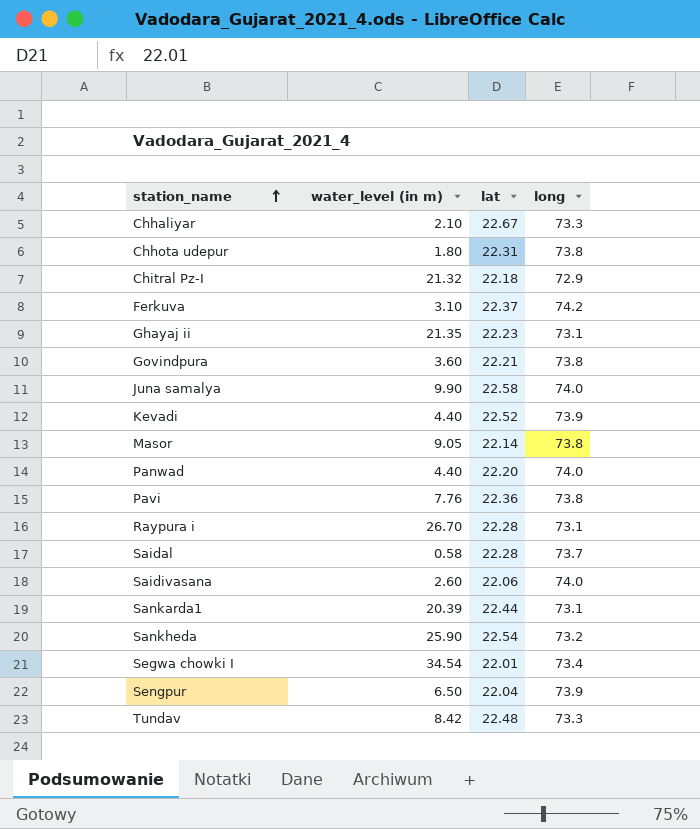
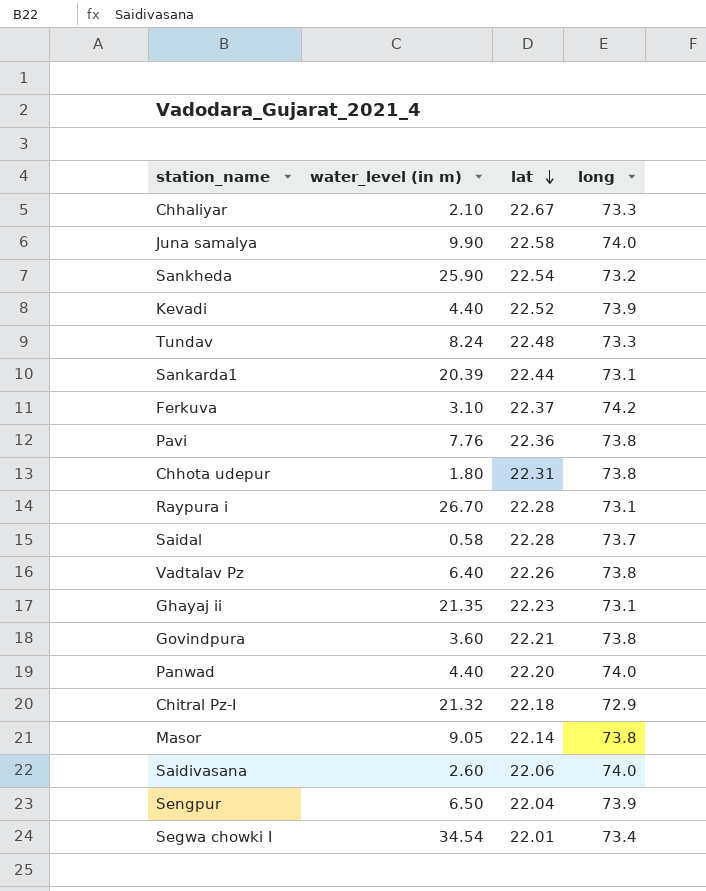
row order: station_name ascending -> lat descending
Tundav | water_level (in m): 8.42 -> 8.24
row Vadtalav Pz: none -> 6.40 | 22.26 | 73.8

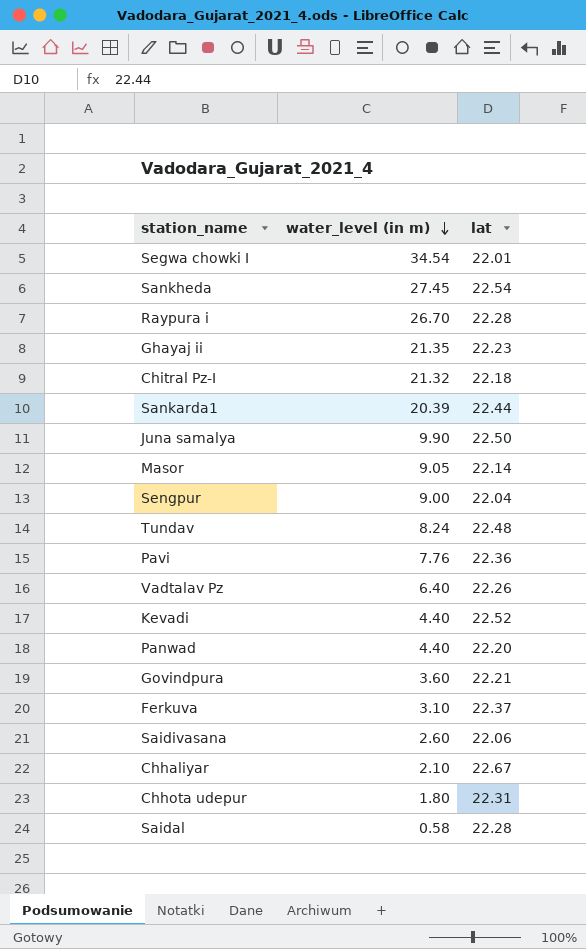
row order: lat descending -> water_level (in m) descending
column long | position: 4 -> none
Sankheda | water_level (in m): 25.90 -> 27.45
Juna samalya | lat: 22.58 -> 22.50
Sengpur | water_level (in m): 6.50 -> 9.00

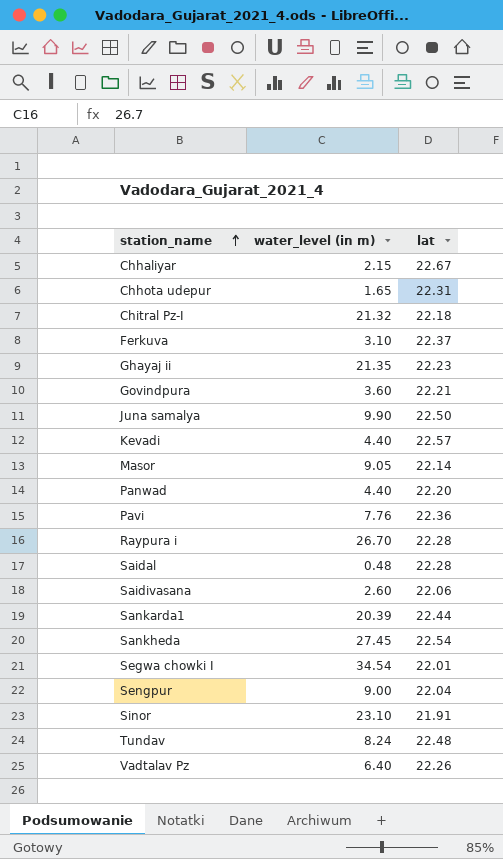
row order: water_level (in m) descending -> station_name ascending
Chhaliyar | water_level (in m): 2.10 -> 2.15
Chhota udepur | water_level (in m): 1.80 -> 1.65
Kevadi | lat: 22.52 -> 22.57
Saidal | water_level (in m): 0.58 -> 0.48
row Sinor: none -> 23.10 | 21.91

